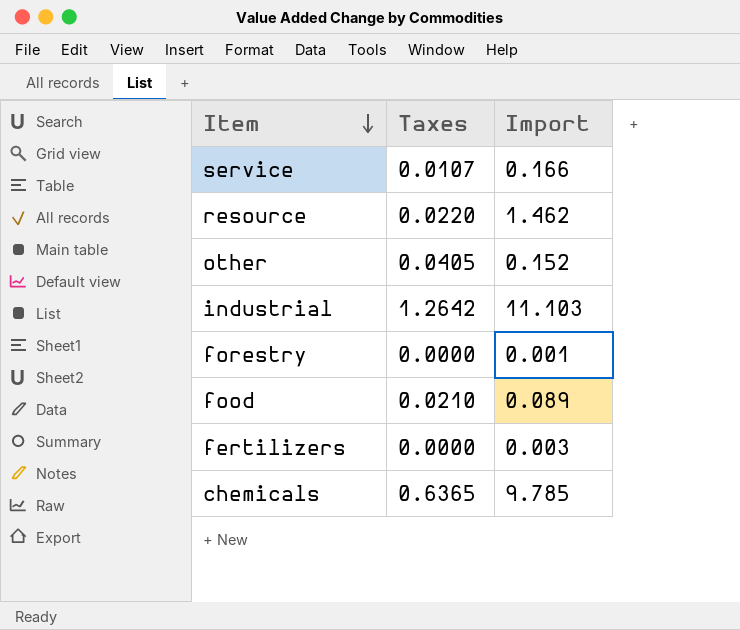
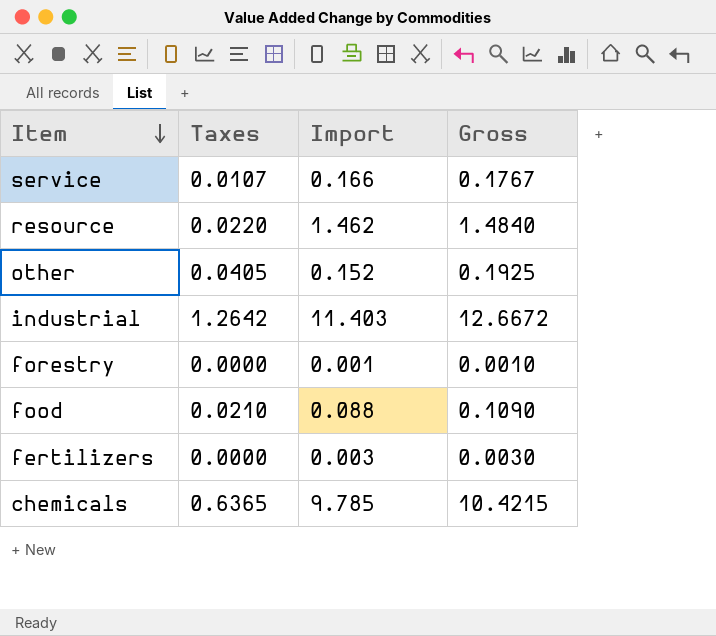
column Gross | formula: none -> [Taxes] + [Import]
industrial | Import: 11.103 -> 11.403
food | Import: 0.089 -> 0.088

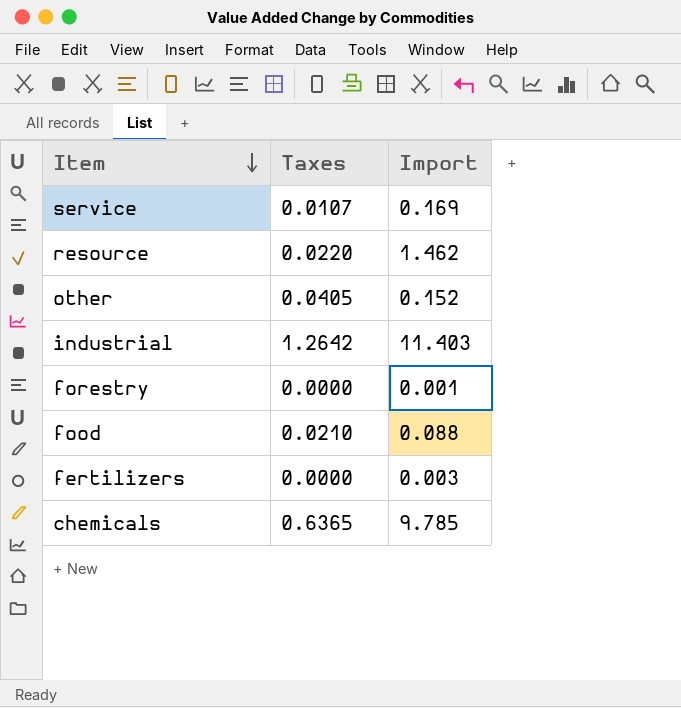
column Gross | formula: [Taxes] + [Import] -> none
service | Import: 0.166 -> 0.169

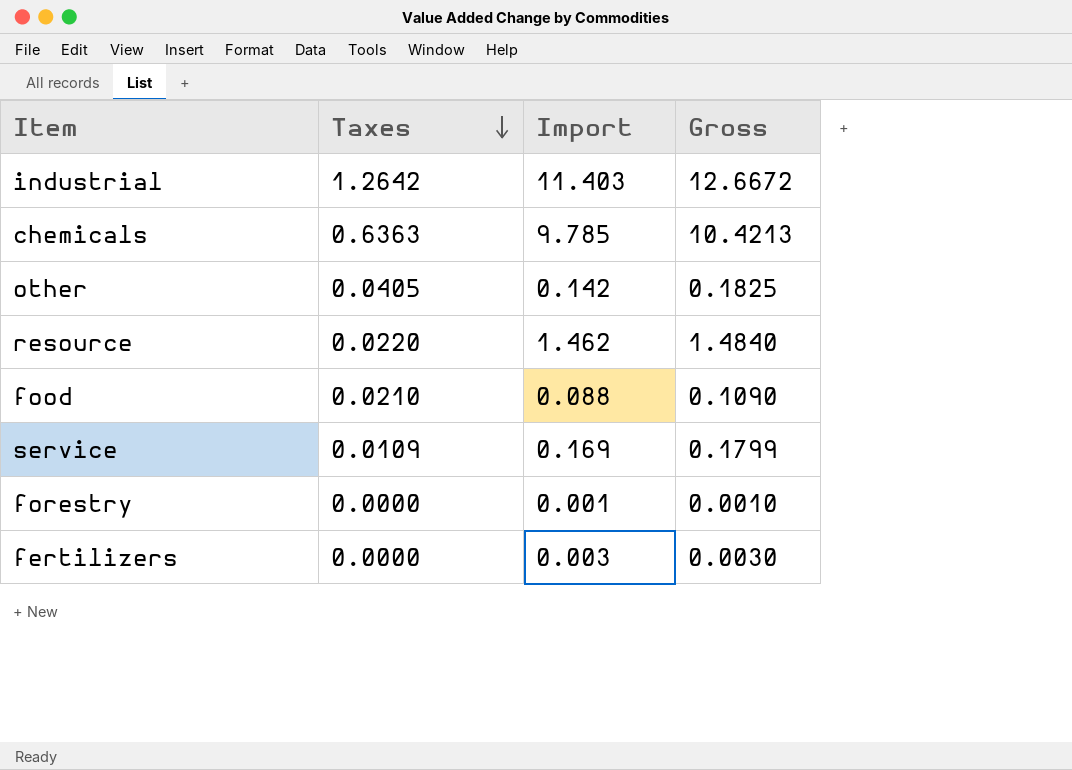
row order: Item descending -> Taxes descending
column Gross | formula: none -> [Taxes] + [Import]
chemicals | Taxes: 0.6365 -> 0.6363
other | Import: 0.152 -> 0.142
service | Taxes: 0.0107 -> 0.0109

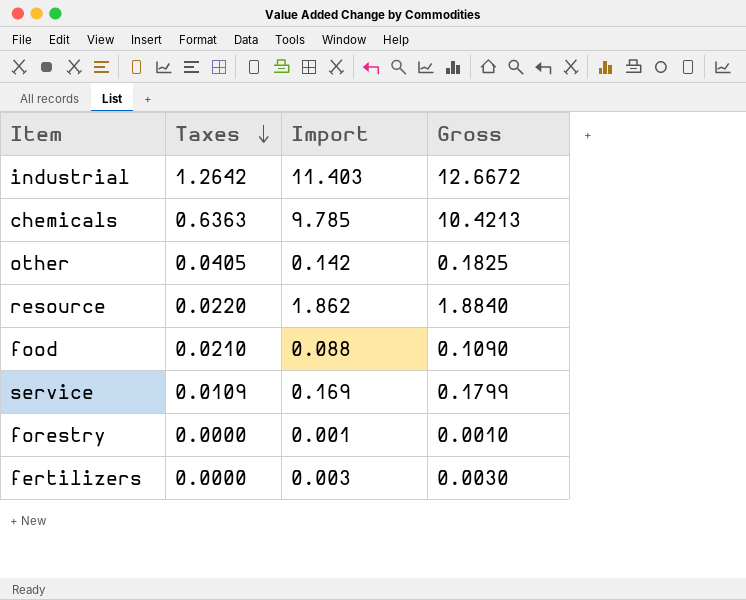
resource | Import: 1.462 -> 1.862
resource | Gross: 1.4840 -> 1.8840

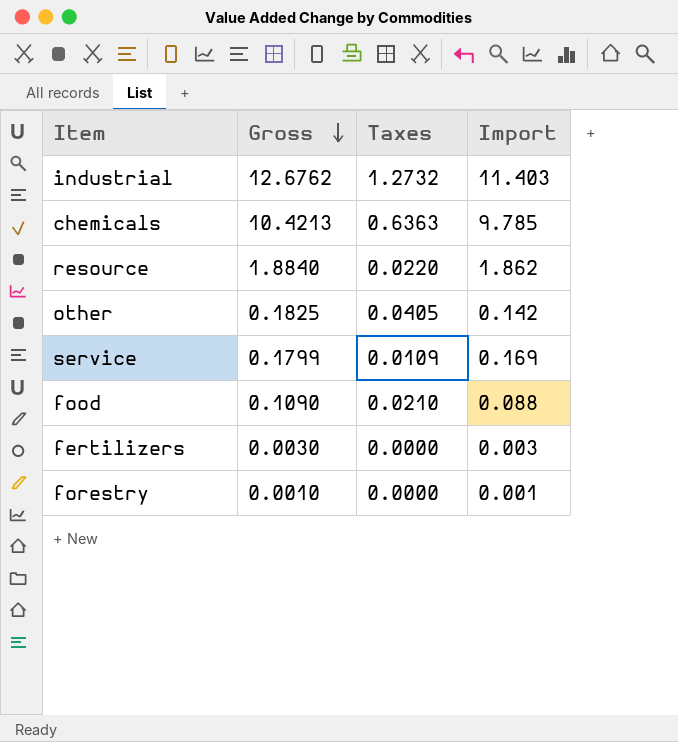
row order: Taxes descending -> Gross descending
column Gross | position: 4 -> 2
industrial | Gross: 12.6672 -> 12.6762
industrial | Taxes: 1.2642 -> 1.2732

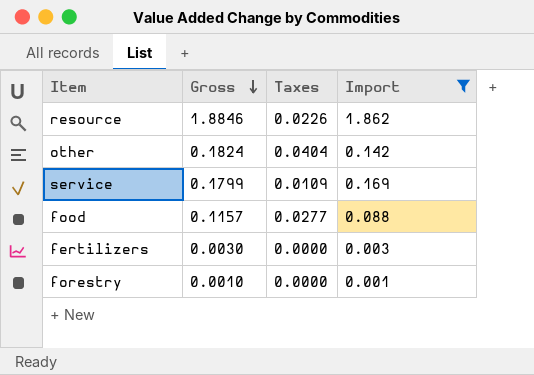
filter: none -> Import <= 1.862
resource | Gross: 1.8840 -> 1.8846
resource | Taxes: 0.0220 -> 0.0226
other | Gross: 0.1825 -> 0.1824
other | Taxes: 0.0405 -> 0.0404
food | Gross: 0.1090 -> 0.1157
food | Taxes: 0.0210 -> 0.0277

